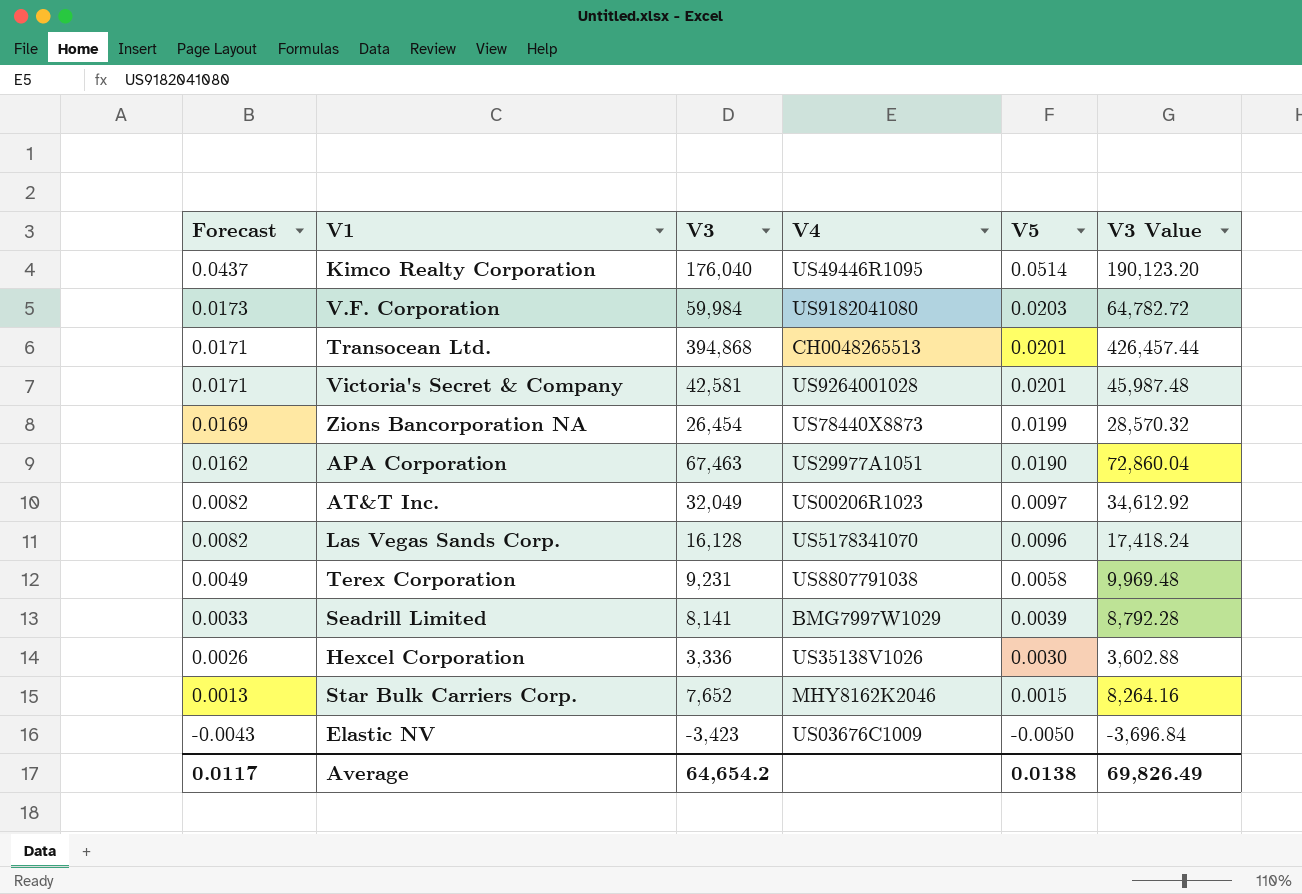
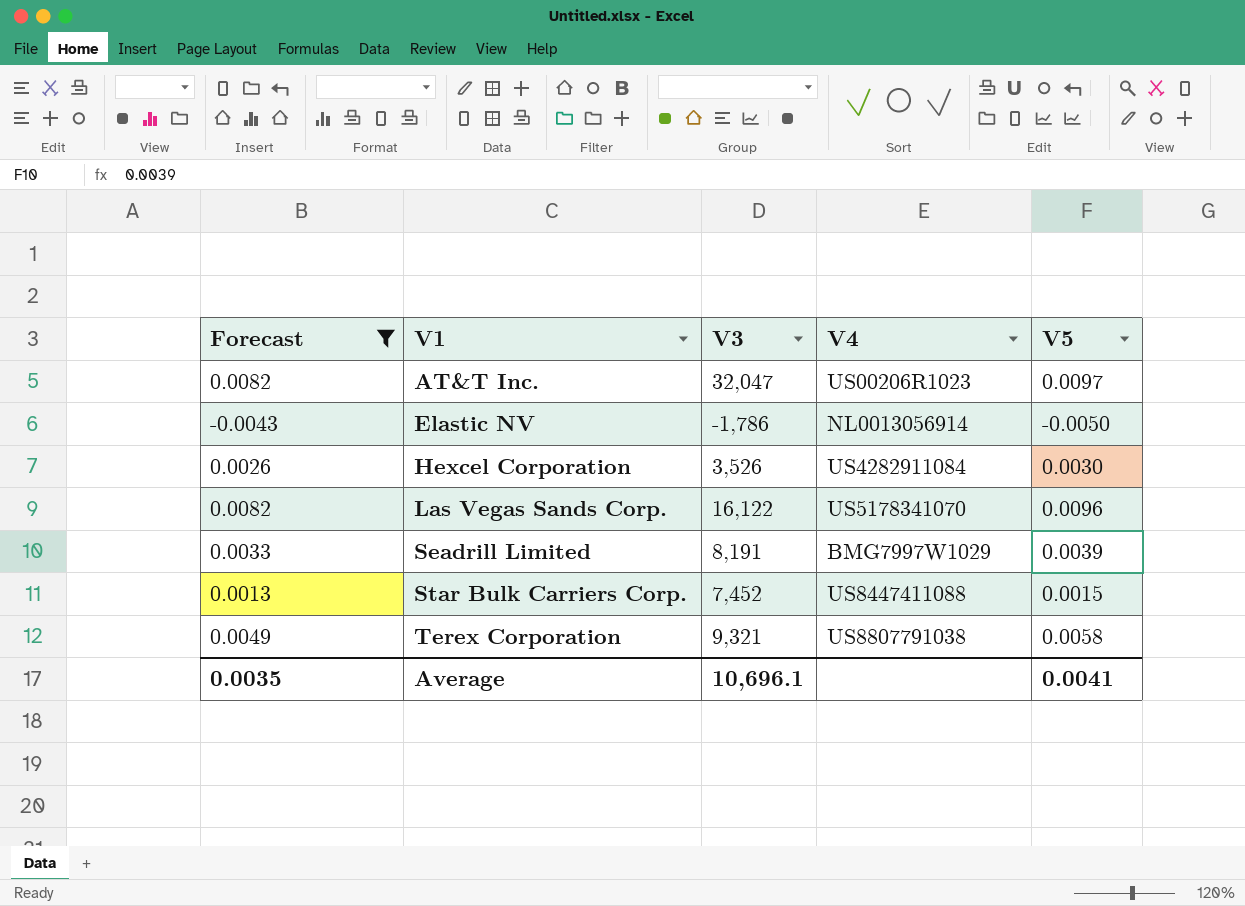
filter: none -> Forecast <= 0.0082
row order: Forecast descending -> V1 ascending
column V3 Value | formula: [V3] * 1.08 -> none
AT&T Inc. | V3: 32,049 -> 32,047
Elastic NV | V3: -3,423 -> -1,786
Elastic NV | V4: US03676C1009 -> NL0013056914
Hexcel Corporation | V3: 3,336 -> 3,526
Hexcel Corporation | V4: US35138V1026 -> US4282911084
Las Vegas Sands Corp. | V3: 16,128 -> 16,122
Seadrill Limited | V3: 8,141 -> 8,191
Star Bulk Carriers Corp. | V3: 7,652 -> 7,452
Star Bulk Carriers Corp. | V4: MHY8162K2046 -> US8447411088
Terex Corporation | V3: 9,231 -> 9,321
Average | Forecast: 0.0117 -> 0.0035
Average | V3: 64,654.2 -> 10,696.1
Average | V5: 0.0138 -> 0.0041

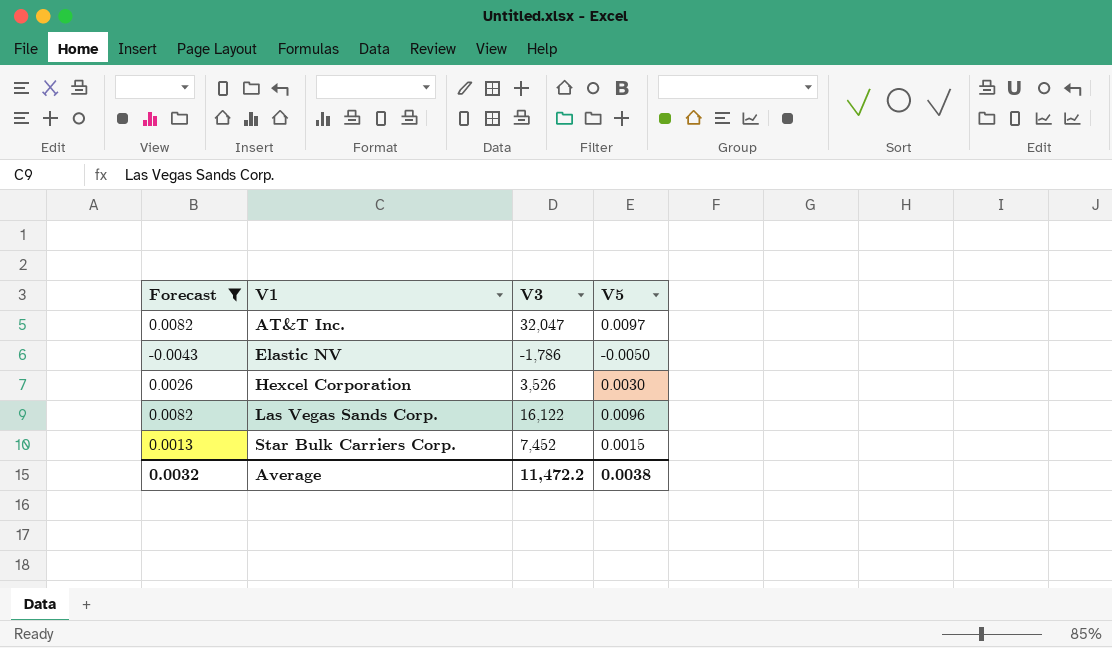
column V4 | position: 4 -> none
row Seadrill Limited: 0.0033 | 8,191 | BMG7997W1029 | 0.0039 -> none
row Terex Corporation: 0.0049 | 9,321 | US8807791038 | 0.0058 -> none
Average | Forecast: 0.0035 -> 0.0032
Average | V3: 10,696.1 -> 11,472.2
Average | V5: 0.0041 -> 0.0038

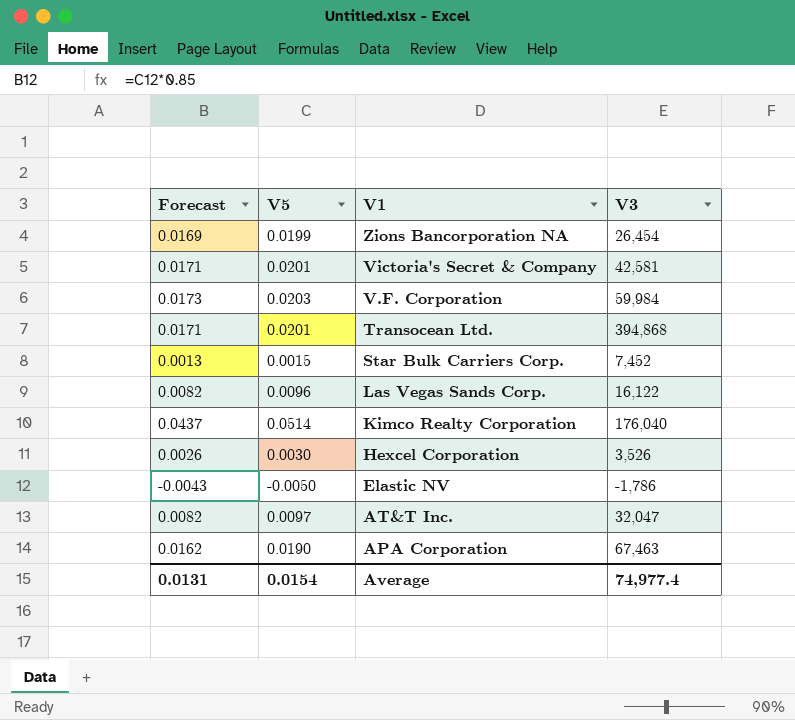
filter: Forecast <= 0.0082 -> none
row order: V1 ascending -> V1 descending
column V5 | position: 4 -> 2
Average | Forecast: 0.0032 -> 0.0131
Average | V5: 0.0038 -> 0.0154
Average | V3: 11,472.2 -> 74,977.4

